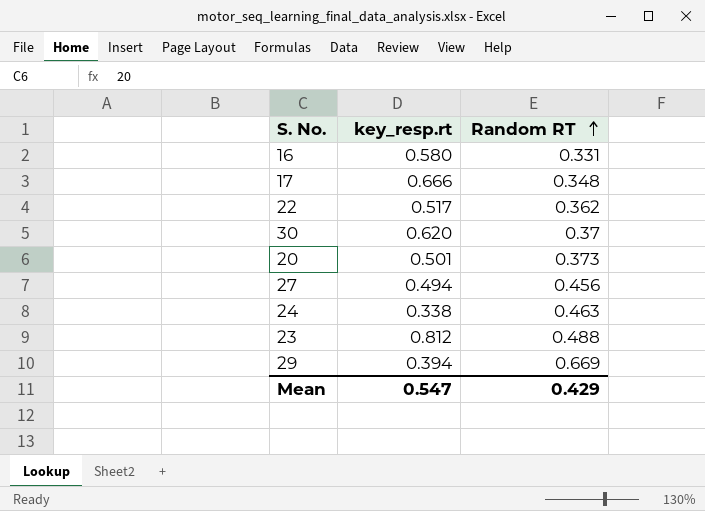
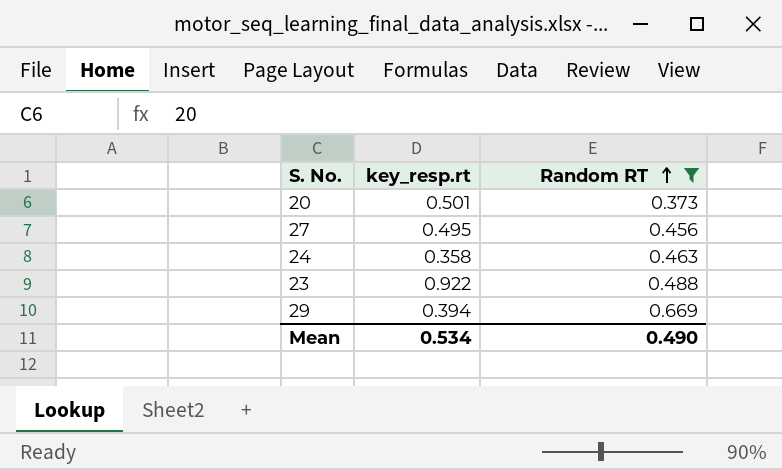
filter: none -> Random RT >= 0.373
27 | key_resp.rt: 0.494 -> 0.495
24 | key_resp.rt: 0.338 -> 0.358
23 | key_resp.rt: 0.812 -> 0.922
Mean | key_resp.rt: 0.547 -> 0.534
Mean | Random RT: 0.429 -> 0.490

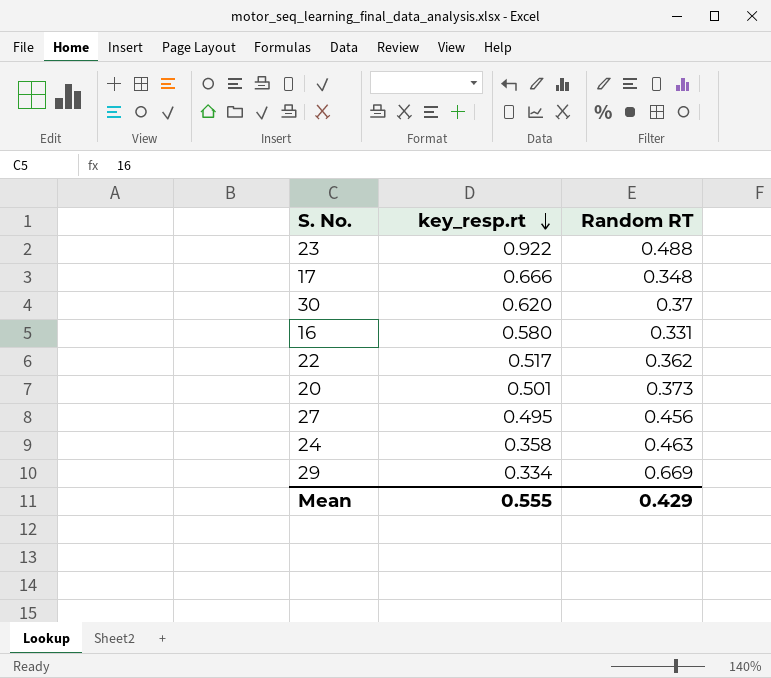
filter: Random RT >= 0.373 -> none
row order: Random RT ascending -> key_resp.rt descending
29 | key_resp.rt: 0.394 -> 0.334
Mean | key_resp.rt: 0.534 -> 0.555
Mean | Random RT: 0.490 -> 0.429

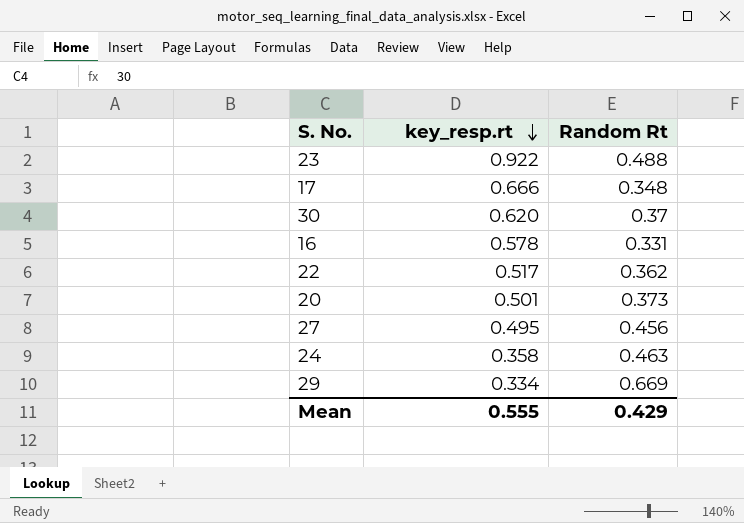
column name: Random RT -> Random Rt
16 | key_resp.rt: 0.580 -> 0.578

